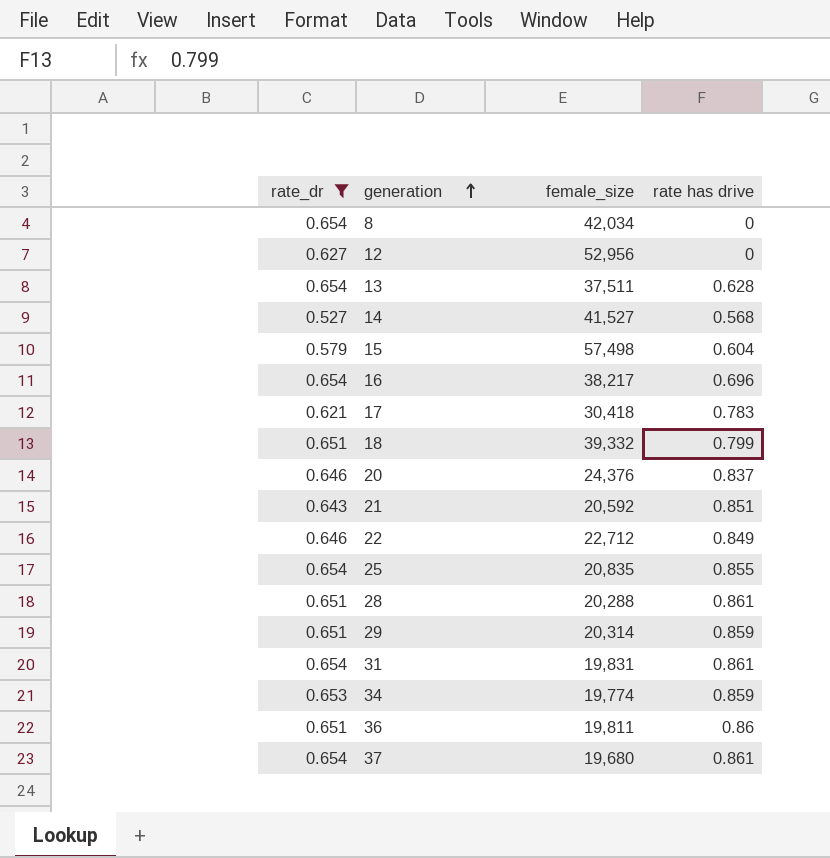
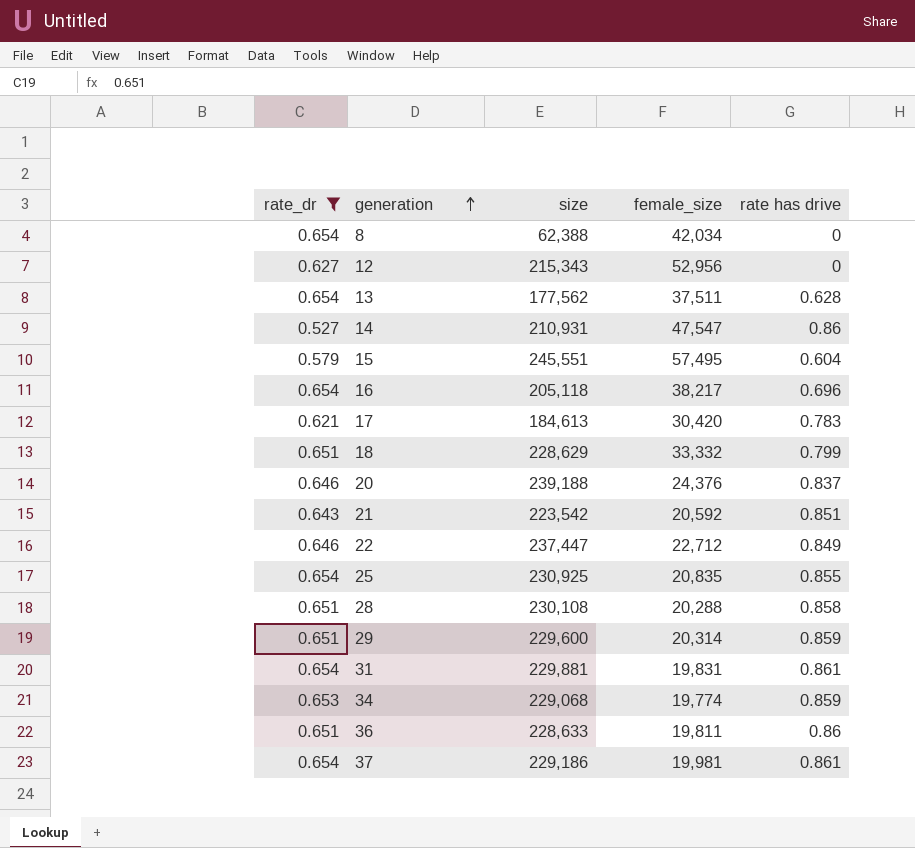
column size | position: none -> 3
14 | female_size: 41,527 -> 47,547
14 | rate has drive: 0.568 -> 0.86
15 | female_size: 57,498 -> 57,495
17 | female_size: 30,418 -> 30,420
18 | female_size: 39,332 -> 33,332
28 | rate has drive: 0.861 -> 0.858
37 | female_size: 19,680 -> 19,981

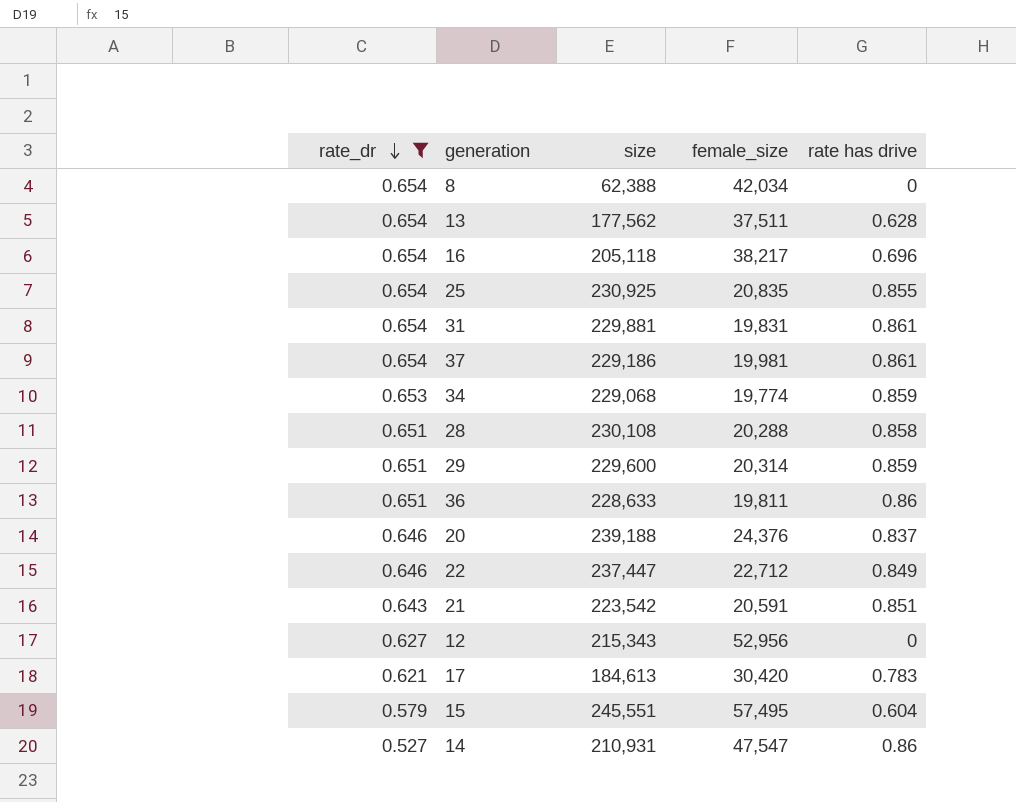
row order: generation ascending -> rate_dr descending
row 18: 0.651 | 228,629 | 33,332 | 0.799 -> none
21 | female_size: 20,592 -> 20,591

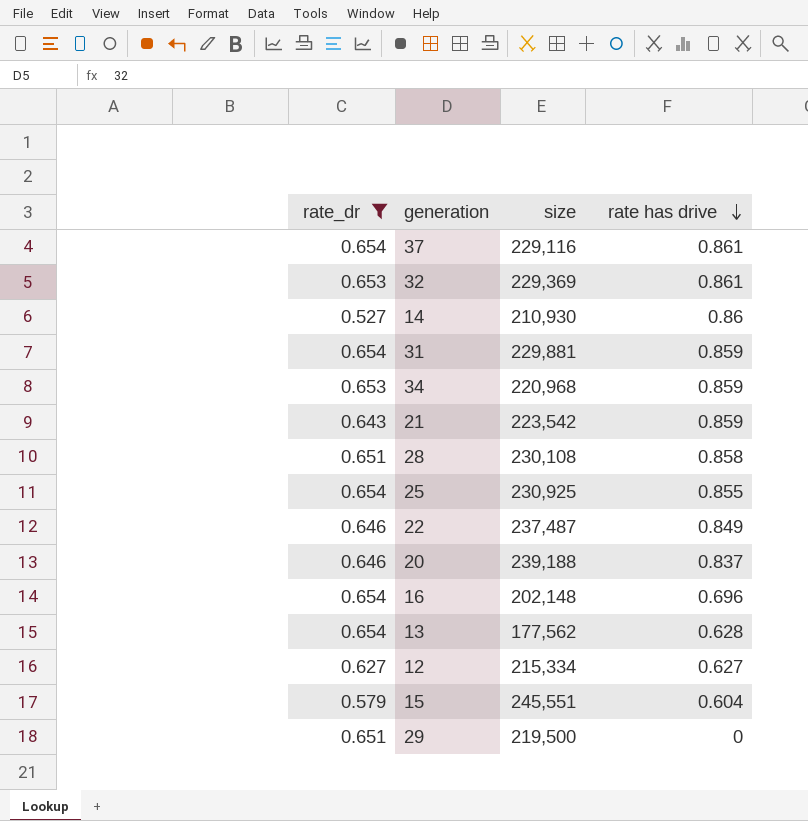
row order: rate_dr descending -> rate has drive descending
column female_size | position: 4 -> none
row 8: 0.654 | 62,388 | 42,034 | 0 -> none
row 36: 0.651 | 228,633 | 19,811 | 0.86 -> none
row 17: 0.621 | 184,613 | 30,420 | 0.783 -> none
37 | size: 229,186 -> 229,116
row 32: none -> 0.653 | 229,369 | 0.861
14 | size: 210,931 -> 210,930
31 | rate has drive: 0.861 -> 0.859
34 | size: 229,068 -> 220,968
21 | rate has drive: 0.851 -> 0.859
22 | size: 237,447 -> 237,487
16 | size: 205,118 -> 202,148
12 | size: 215,343 -> 215,334
12 | rate has drive: 0 -> 0.627
29 | size: 229,600 -> 219,500
29 | rate has drive: 0.859 -> 0

